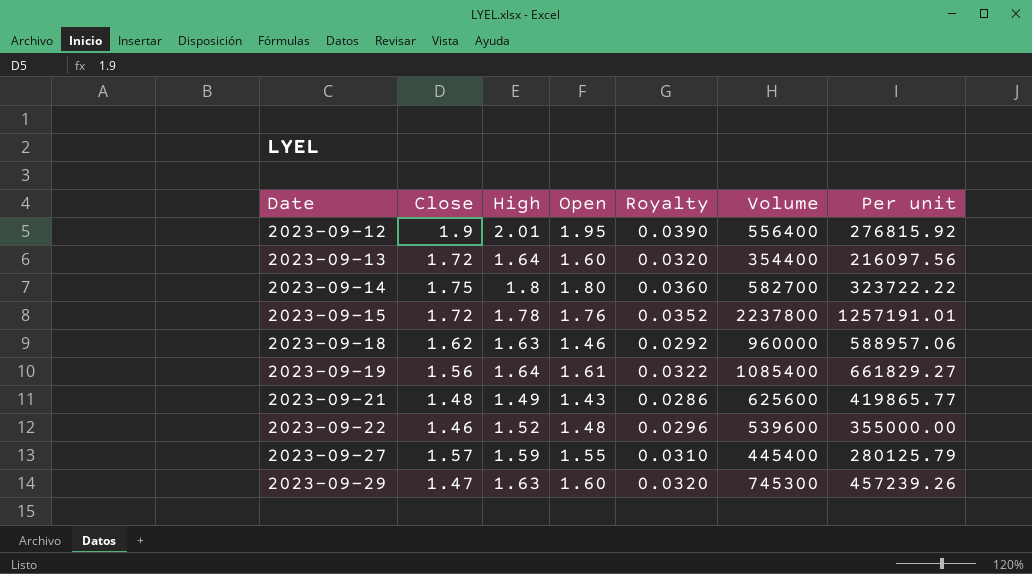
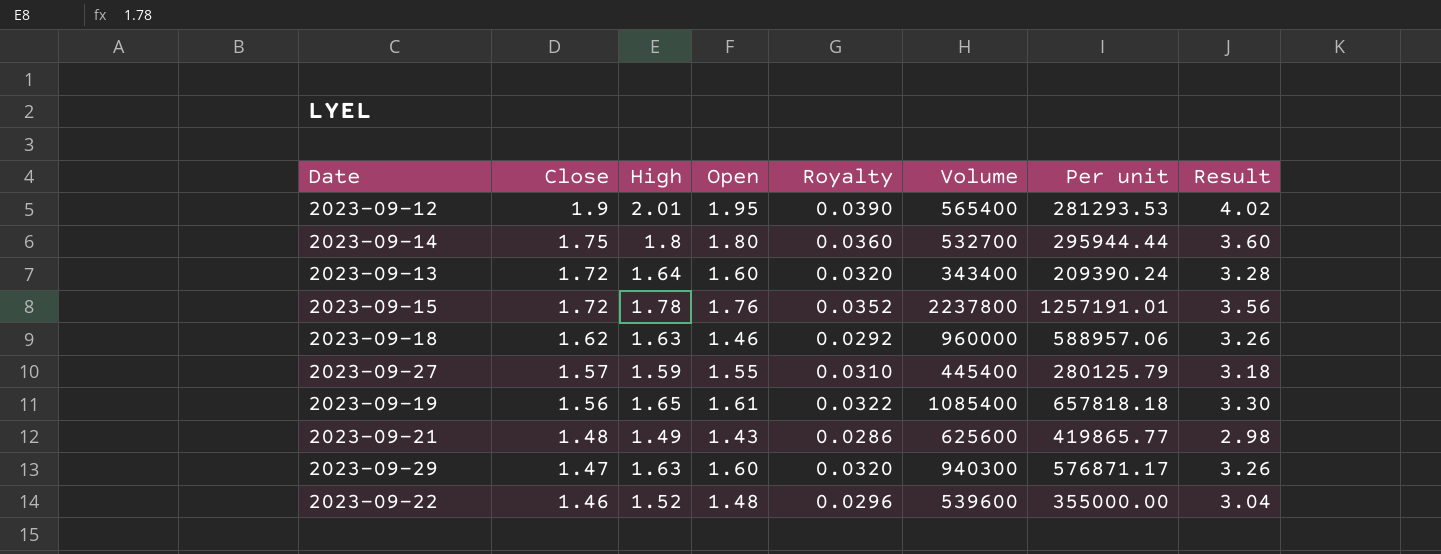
row order: Date ascending -> Close descending
column Result | formula: none -> [High] * 2
2023-09-12 | Volume: 556400 -> 565400
2023-09-12 | Per unit: 276815.92 -> 281293.53
2023-09-14 | Volume: 582700 -> 532700
2023-09-14 | Per unit: 323722.22 -> 295944.44
2023-09-13 | Volume: 354400 -> 343400
2023-09-13 | Per unit: 216097.56 -> 209390.24
2023-09-19 | High: 1.64 -> 1.65
2023-09-19 | Per unit: 661829.27 -> 657818.18
2023-09-29 | Volume: 745300 -> 940300
2023-09-29 | Per unit: 457239.26 -> 576871.17

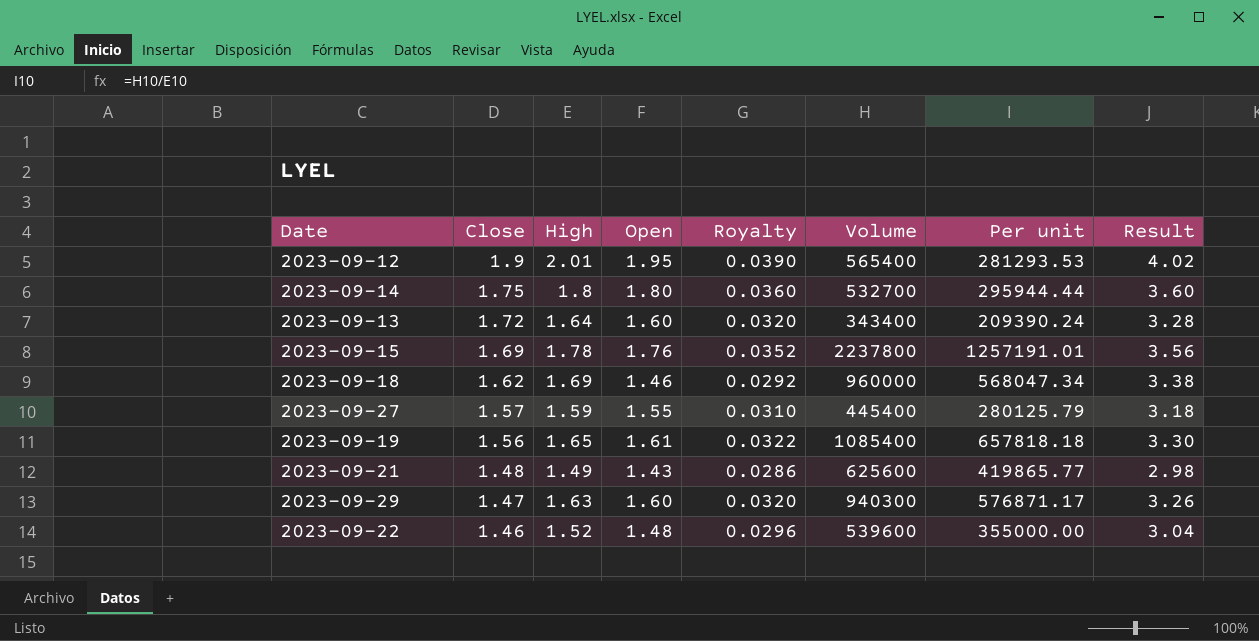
2023-09-15 | Close: 1.72 -> 1.69
2023-09-18 | High: 1.63 -> 1.69
2023-09-18 | Per unit: 588957.06 -> 568047.34
2023-09-18 | Result: 3.26 -> 3.38

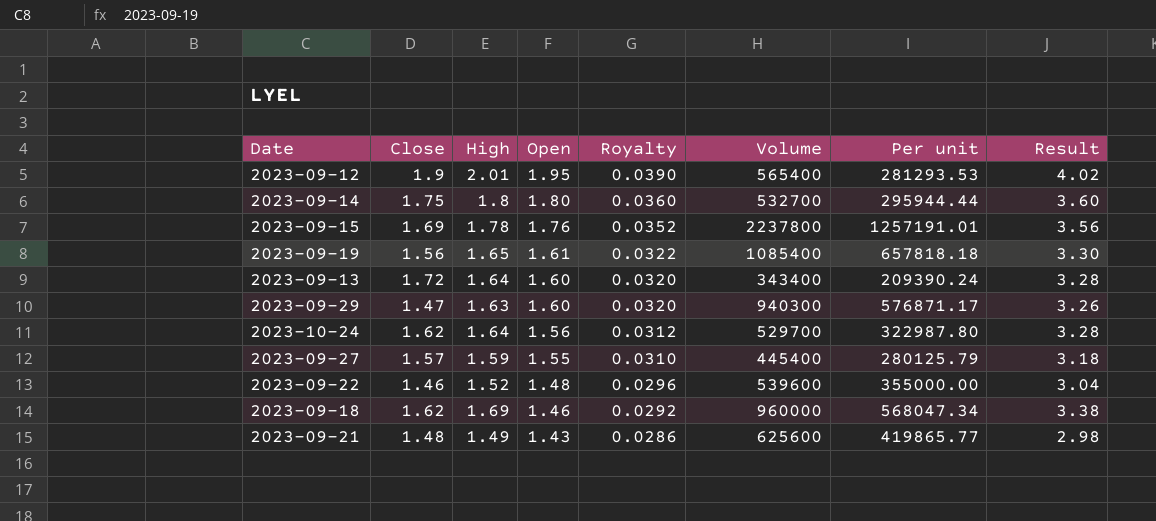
row order: Close descending -> Open descending
row 2023-10-24: none -> 1.62 | 1.64 | 1.56 | 0.0312 | 529700 | 322987.80 | 3.28

